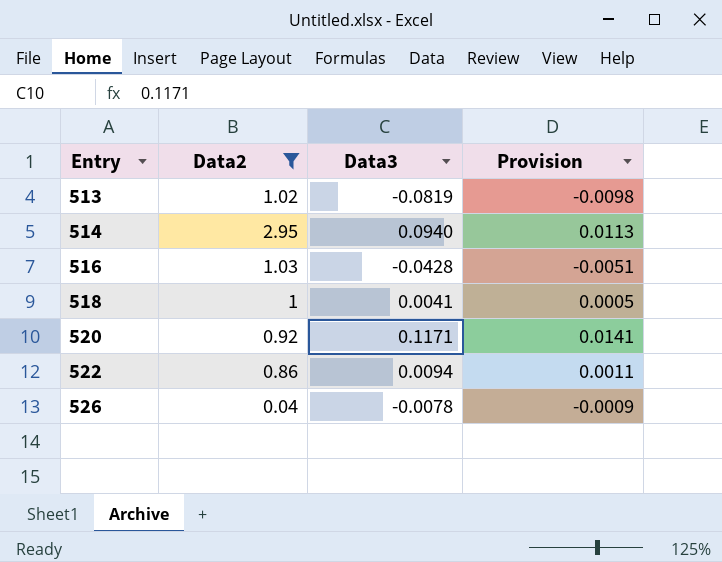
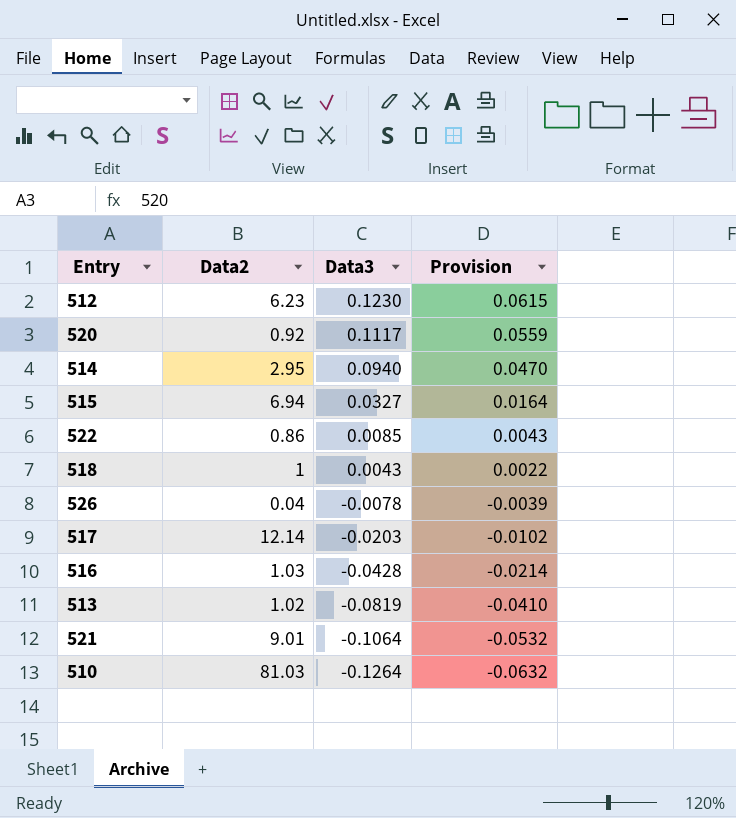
filter: Data2 <= 2.95 -> none
row order: Entry ascending -> Data3 descending
column Provision | formula: [Data3] * 0.12 -> [Data3] * 0.5
520 | Data3: 0.1171 -> 0.1117
522 | Data3: 0.0094 -> 0.0085
518 | Data3: 0.0041 -> 0.0043

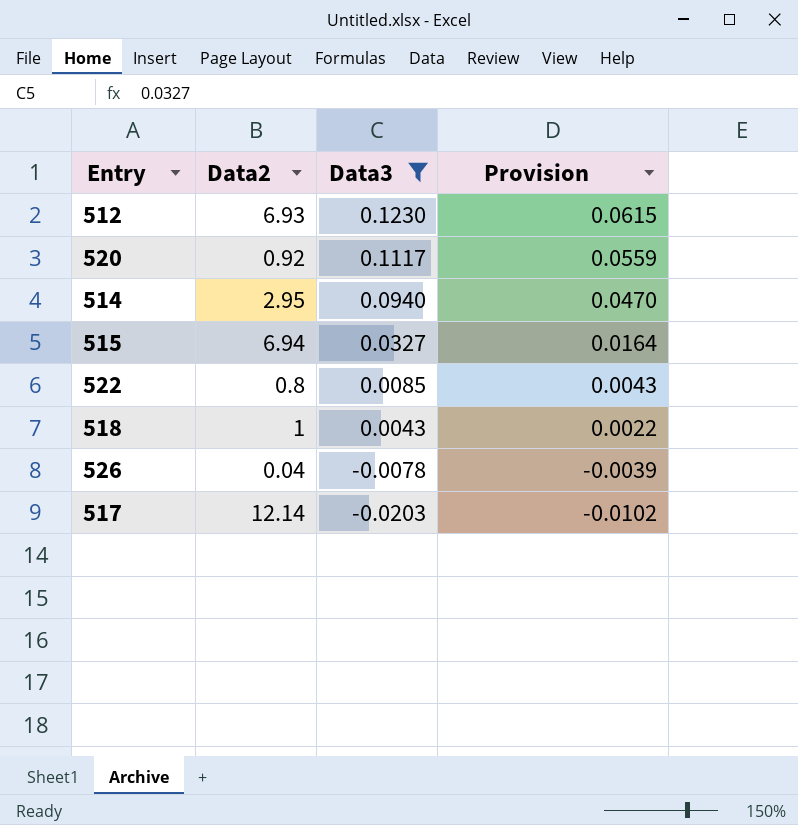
filter: none -> Data3 >= -0.0203
512 | Data2: 6.23 -> 6.93
522 | Data2: 0.86 -> 0.8

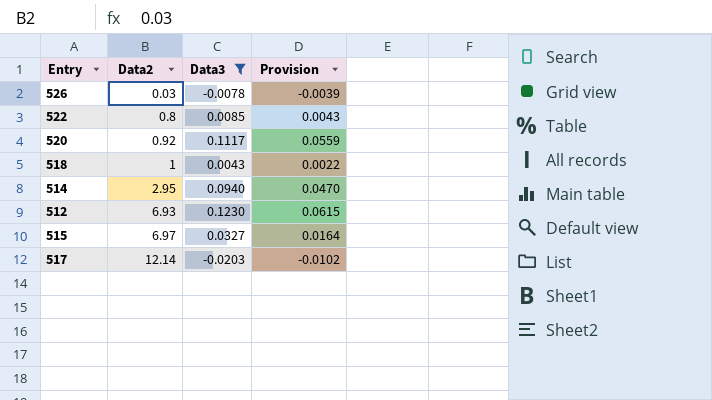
row order: Data3 descending -> Data2 ascending
526 | Data2: 0.04 -> 0.03
515 | Data2: 6.94 -> 6.97

